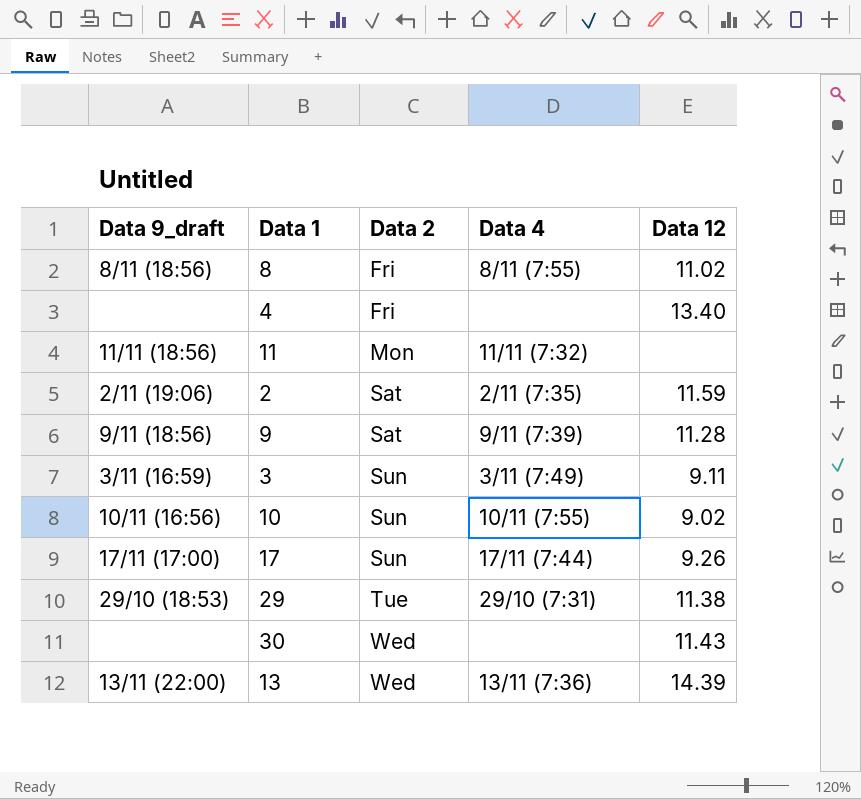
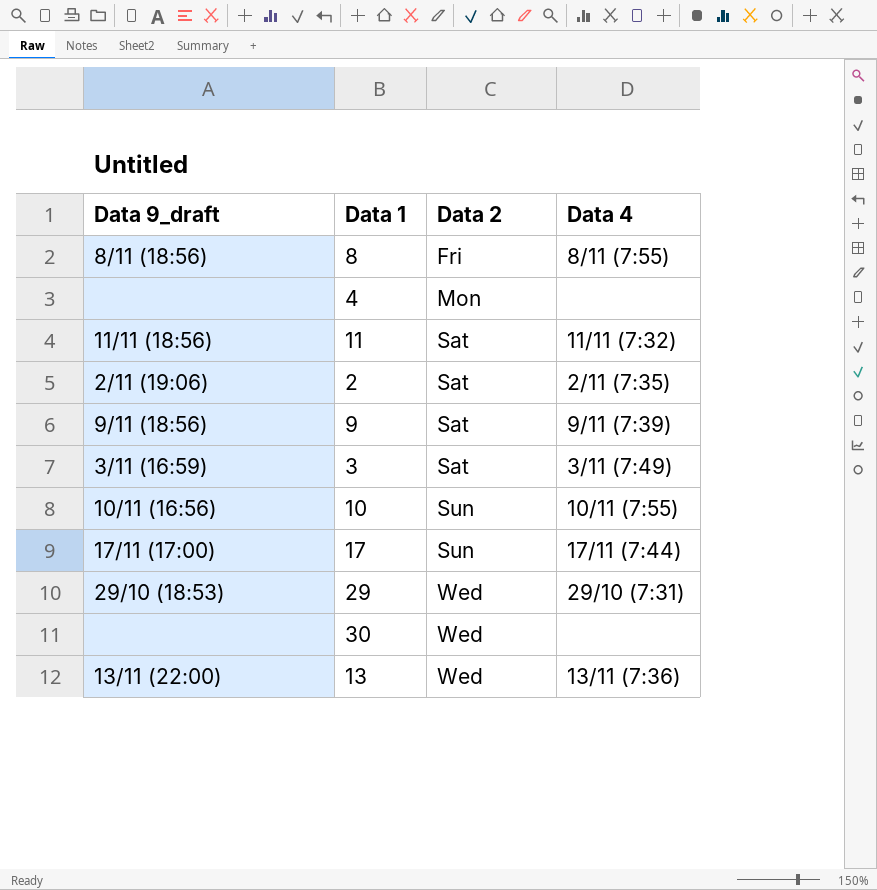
column Data 12 | position: 5 -> none
4 | Data 2: Fri -> Mon
11 | Data 2: Mon -> Sat
3 | Data 2: Sun -> Sat
29 | Data 2: Tue -> Wed

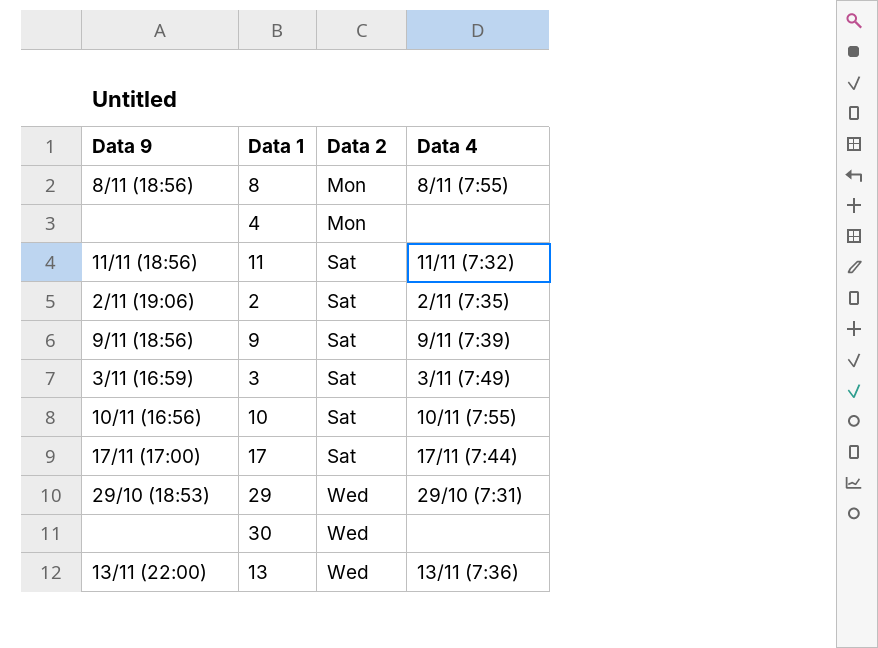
column name: Data 9_draft -> Data 9
8 | Data 2: Fri -> Mon
10 | Data 2: Sun -> Sat
17 | Data 2: Sun -> Sat

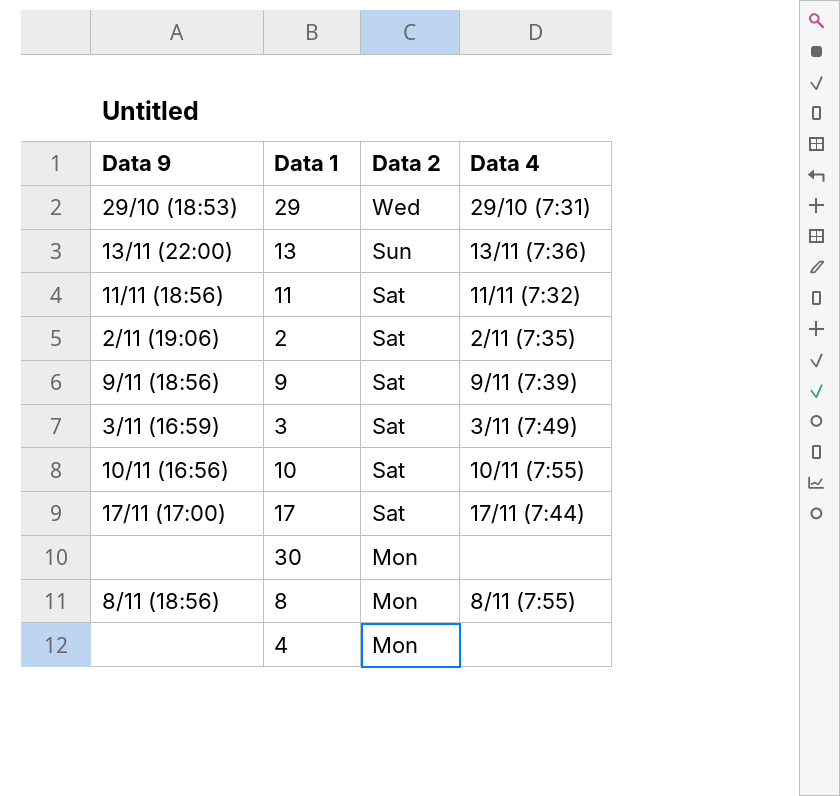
row order: Data 2 ascending -> Data 2 descending
13 | Data 2: Wed -> Sun
30 | Data 2: Wed -> Mon

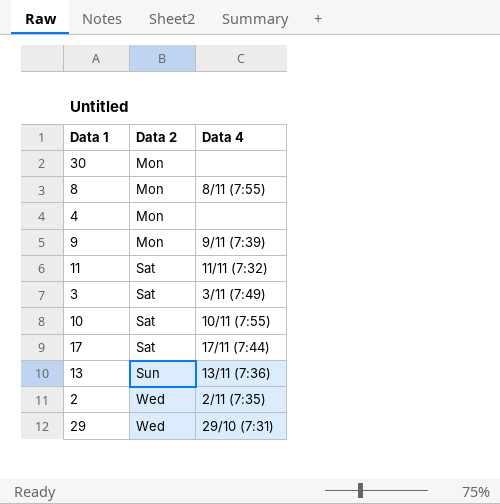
row order: Data 2 descending -> Data 2 ascending
column Data 9 | position: 1 -> none
9 | Data 2: Sat -> Mon
2 | Data 2: Sat -> Wed

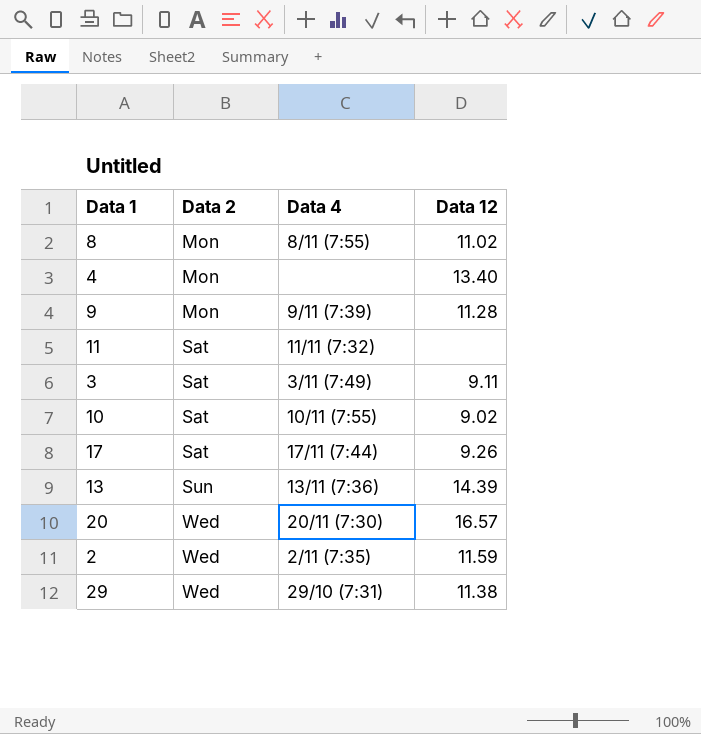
column Data 12 | position: none -> 4
row 30: Mon | none -> none
row 20: none -> Wed | 20/11 (7:30) | 16.57

